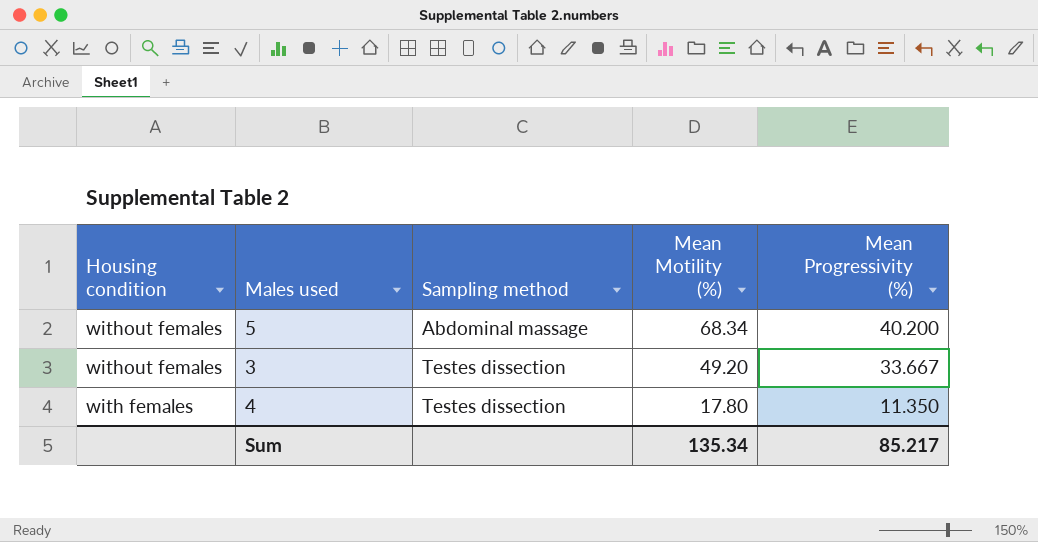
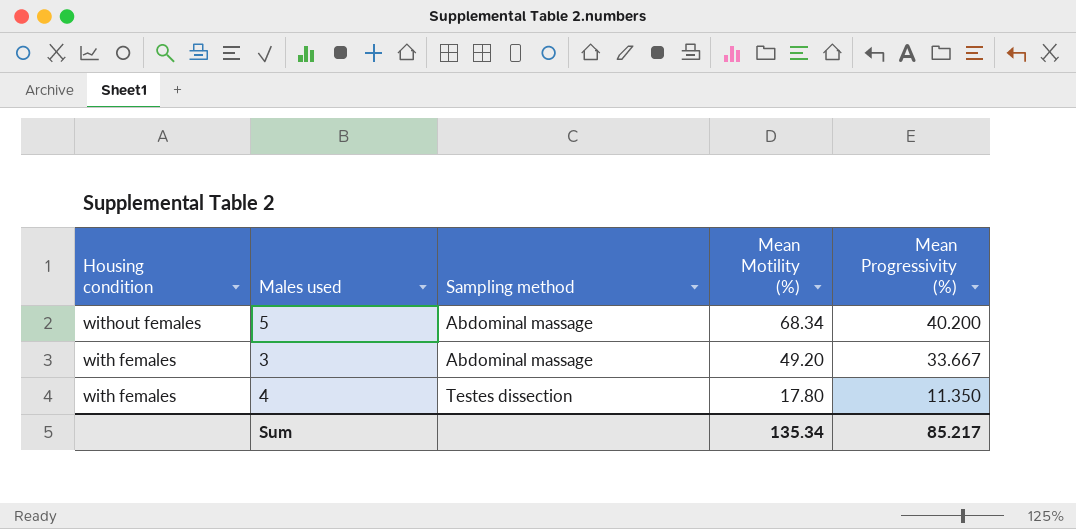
3 | Housing condition: without females -> with females
3 | Sampling method: Testes dissection -> Abdominal massage

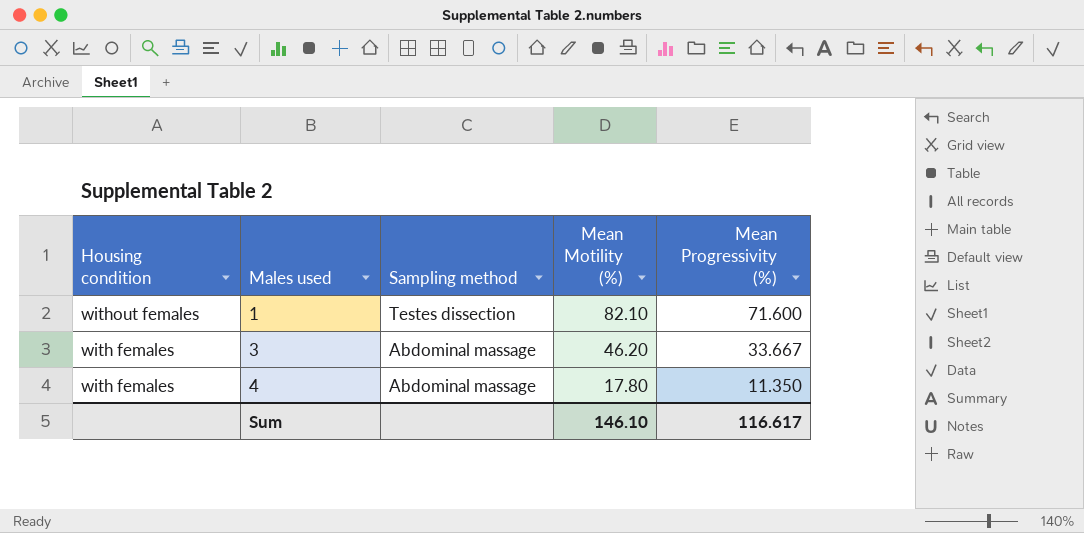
row 5: without females | Abdominal massage | 68.34 | 40.200 -> none
row 1: none -> without females | Testes dissection | 82.10 | 71.600
3 | Mean Motility (%): 49.20 -> 46.20
4 | Sampling method: Testes dissection -> Abdominal massage
Sum | Mean Motility (%): 135.34 -> 146.10
Sum | Mean Progressivity (%): 85.217 -> 116.617

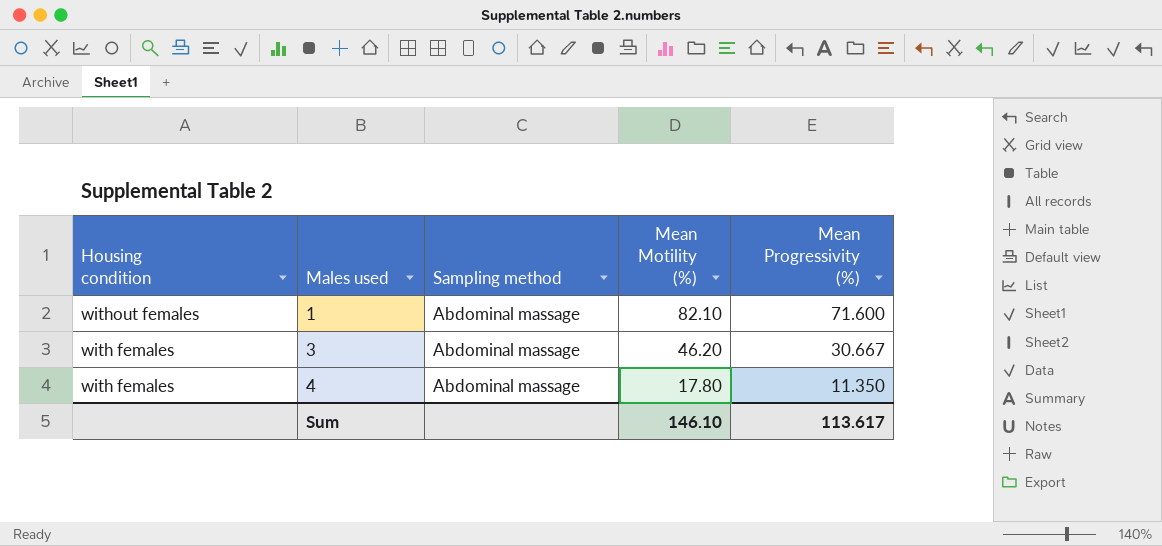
1 | Sampling method: Testes dissection -> Abdominal massage
3 | Mean Progressivity (%): 33.667 -> 30.667
Sum | Mean Progressivity (%): 116.617 -> 113.617

